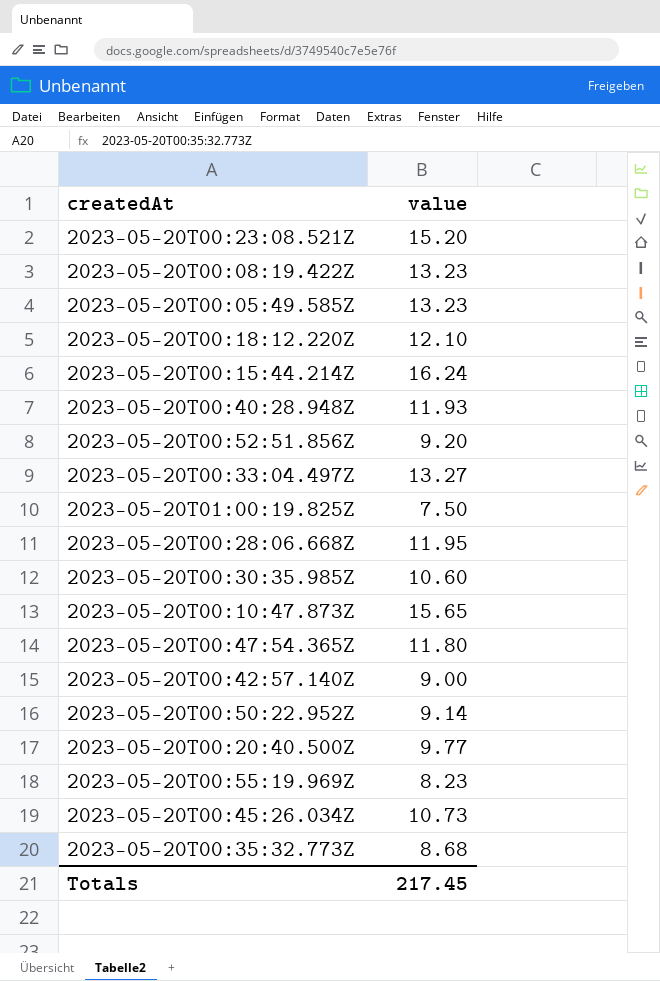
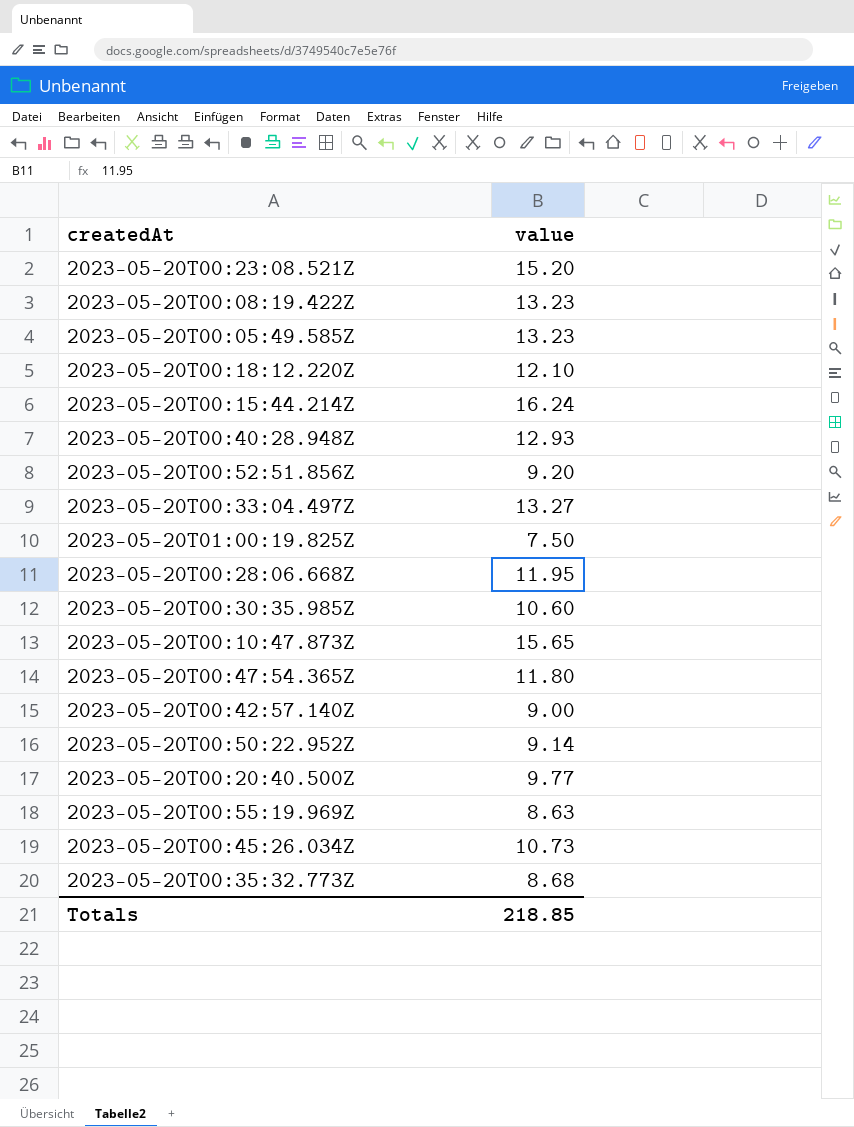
2023-05-20T00:40:28.948Z | value: 11.93 -> 12.93
2023-05-20T00:55:19.969Z | value: 8.23 -> 8.63
Totals | value: 217.45 -> 218.85

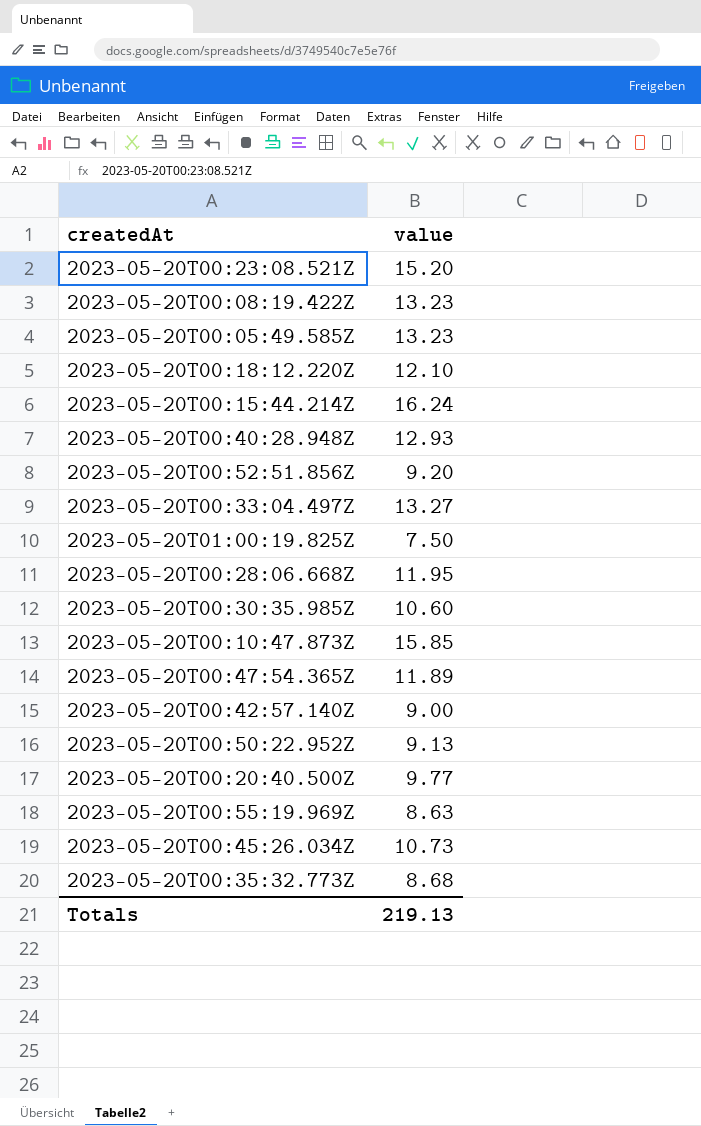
2023-05-20T00:10:47.873Z | value: 15.65 -> 15.85
2023-05-20T00:47:54.365Z | value: 11.80 -> 11.89
2023-05-20T00:50:22.952Z | value: 9.14 -> 9.13
Totals | value: 218.85 -> 219.13

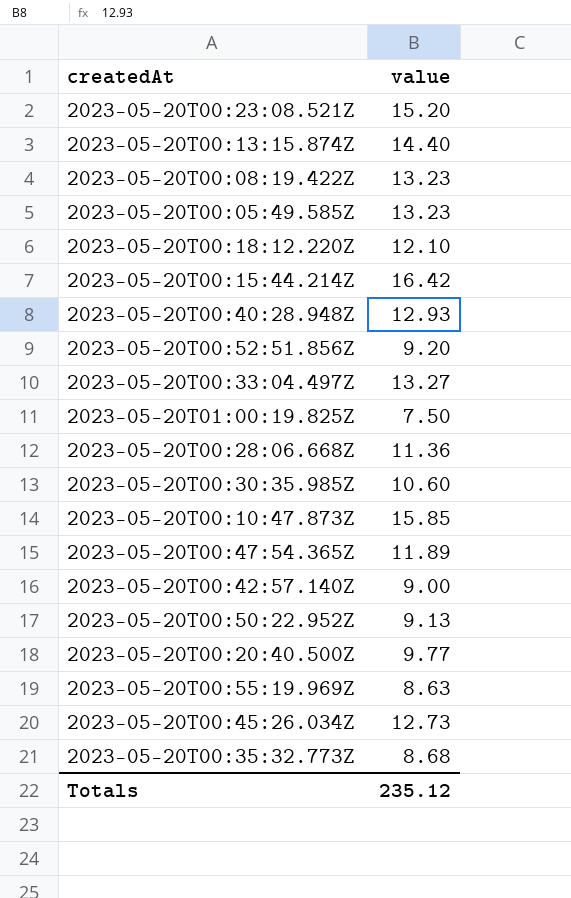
row 2023-05-20T00:13:15.874Z: none -> 14.40
2023-05-20T00:15:44.214Z | value: 16.24 -> 16.42
2023-05-20T00:28:06.668Z | value: 11.95 -> 11.36
2023-05-20T00:45:26.034Z | value: 10.73 -> 12.73
Totals | value: 219.13 -> 235.12

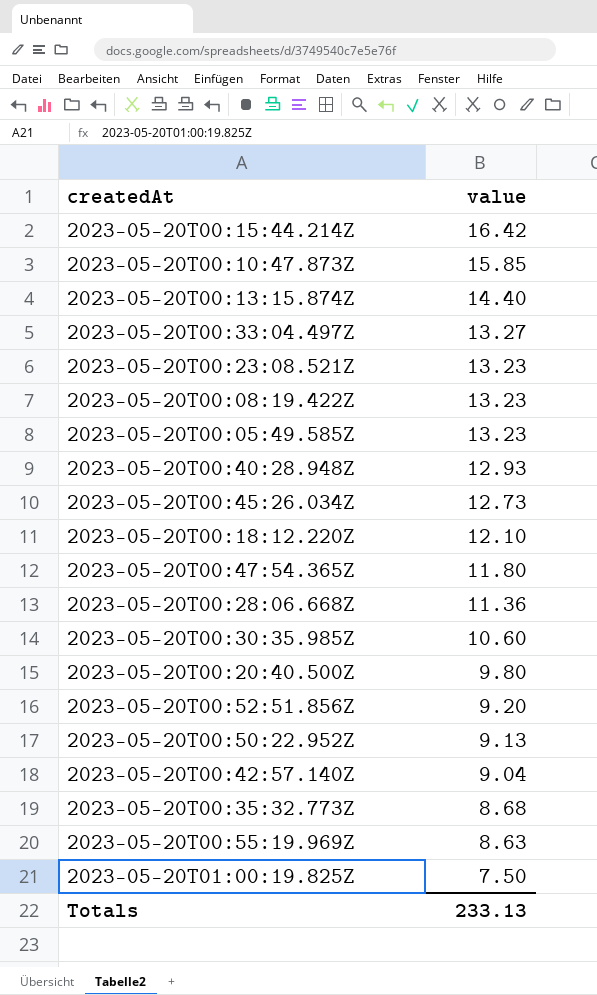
row order: none -> value descending
2023-05-20T00:23:08.521Z | value: 15.20 -> 13.23
2023-05-20T00:47:54.365Z | value: 11.89 -> 11.80
2023-05-20T00:20:40.500Z | value: 9.77 -> 9.80
2023-05-20T00:42:57.140Z | value: 9.00 -> 9.04
Totals | value: 235.12 -> 233.13

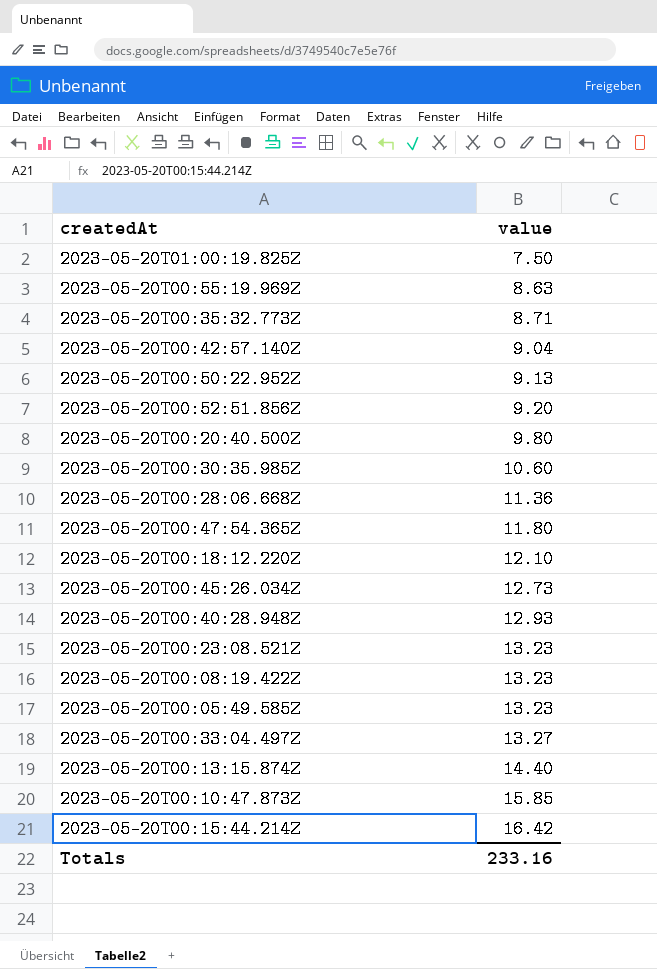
row order: value descending -> value ascending
2023-05-20T00:35:32.773Z | value: 8.68 -> 8.71
Totals | value: 233.13 -> 233.16

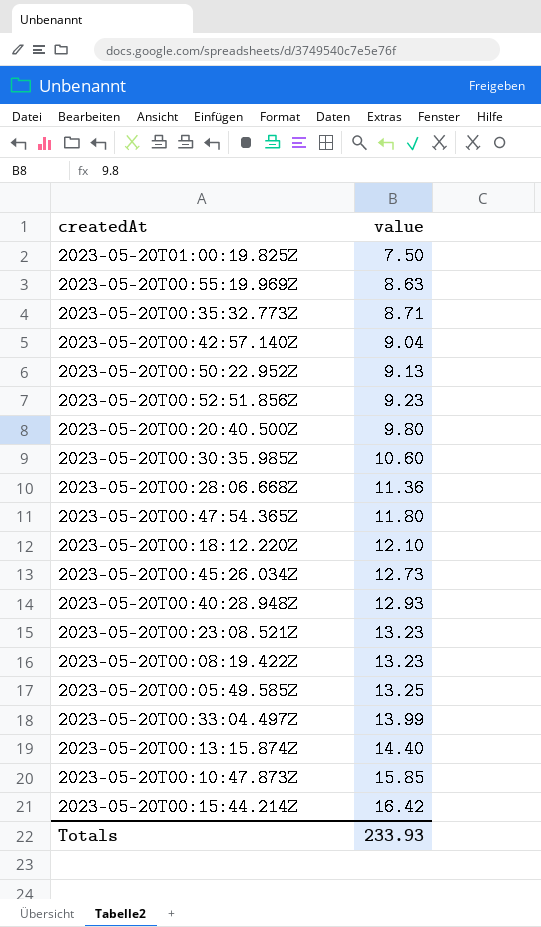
2023-05-20T00:52:51.856Z | value: 9.20 -> 9.23
2023-05-20T00:05:49.585Z | value: 13.23 -> 13.25
2023-05-20T00:33:04.497Z | value: 13.27 -> 13.99
Totals | value: 233.16 -> 233.93

